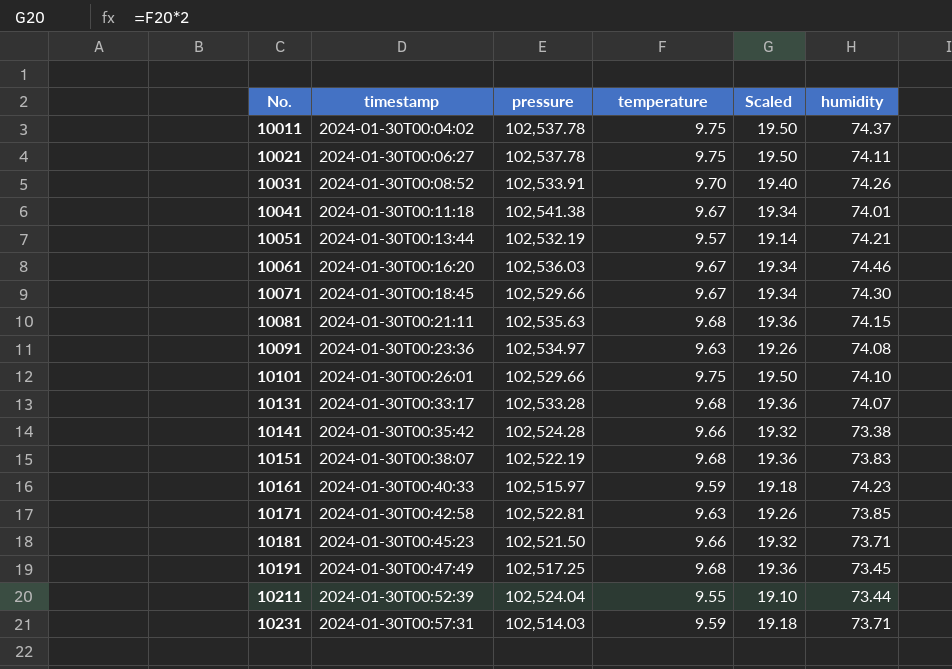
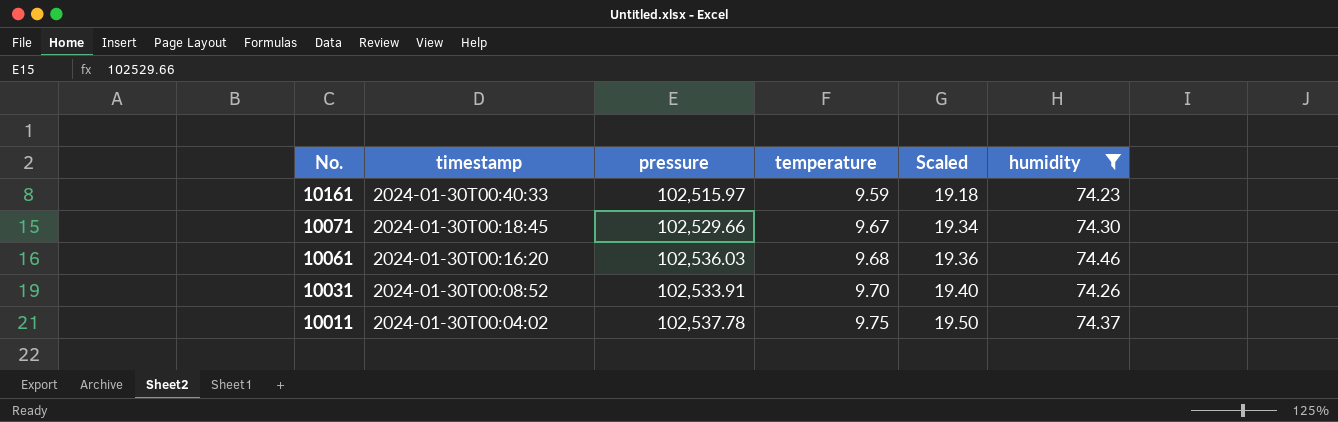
filter: none -> humidity >= 74.23
row order: No. ascending -> No. descending
10061 | temperature: 9.67 -> 9.68
10061 | Scaled: 19.34 -> 19.36

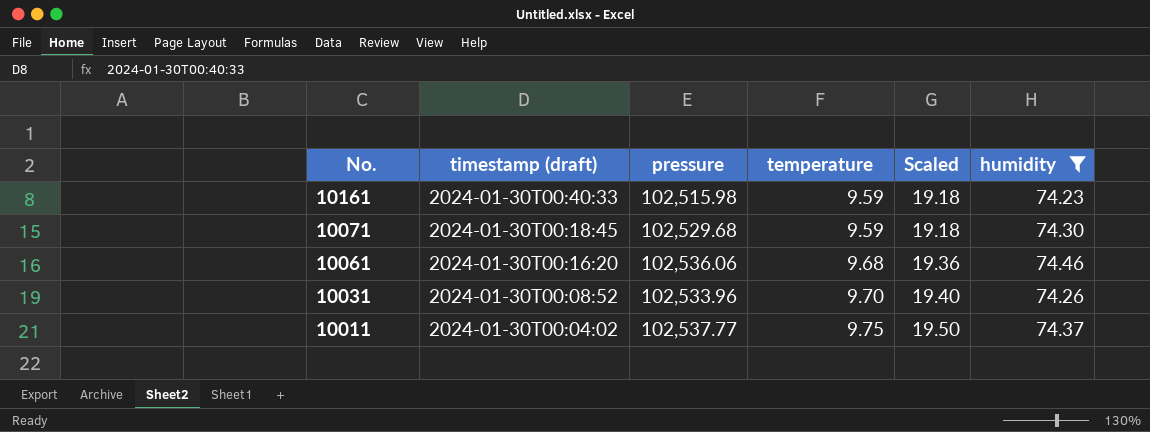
column name: timestamp -> timestamp (draft)
10161 | pressure: 102,515.97 -> 102,515.98
10071 | pressure: 102,529.66 -> 102,529.68
10071 | temperature: 9.67 -> 9.59
10071 | Scaled: 19.34 -> 19.18
10061 | pressure: 102,536.03 -> 102,536.06
10031 | pressure: 102,533.91 -> 102,533.96
10011 | pressure: 102,537.78 -> 102,537.77

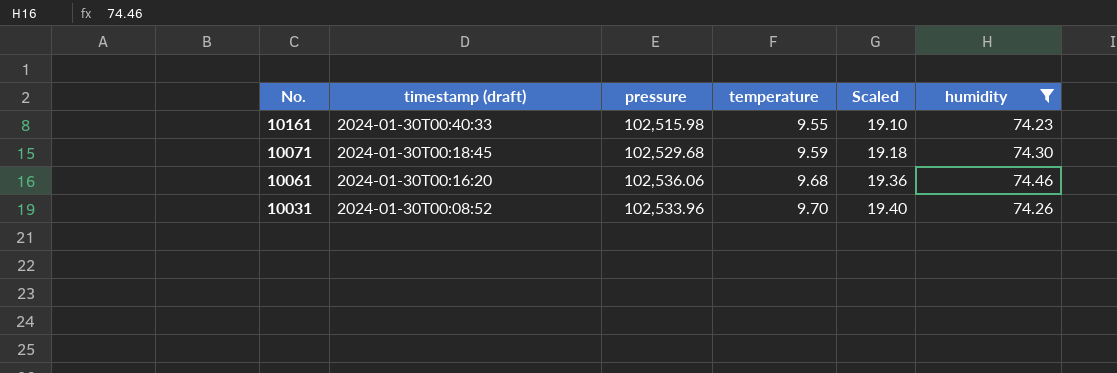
row 10011: 2024-01-30T00:04:02 | 102,537.77 | 9.75 | 19.50 | 74.37 -> none
10161 | temperature: 9.59 -> 9.55
10161 | Scaled: 19.18 -> 19.10

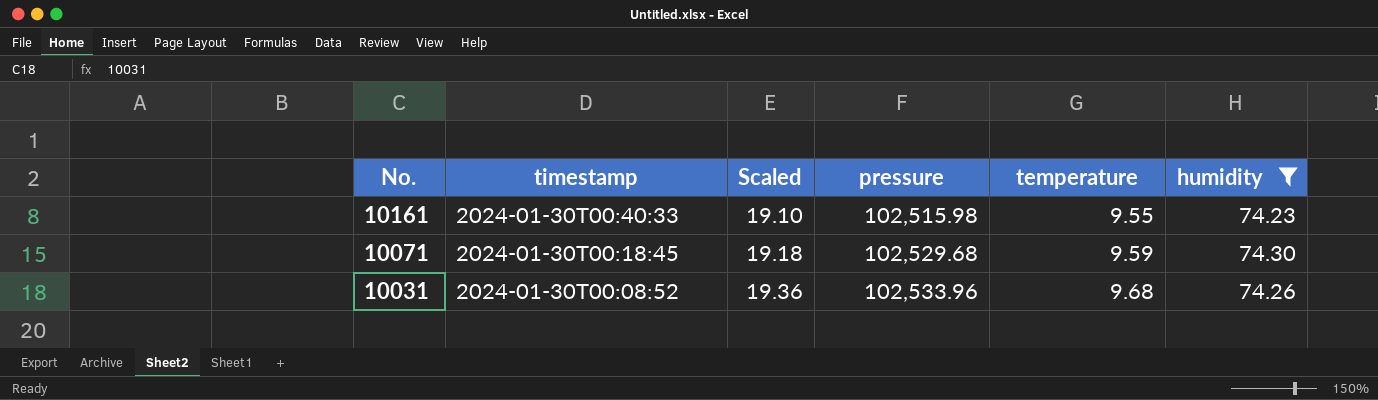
column name: timestamp (draft) -> timestamp
column Scaled | position: 5 -> 3
row 10061: 2024-01-30T00:16:20 | 102,536.06 | 9.68 | 19.36 | 74.46 -> none
10031 | Scaled: 19.40 -> 19.36
10031 | temperature: 9.70 -> 9.68

